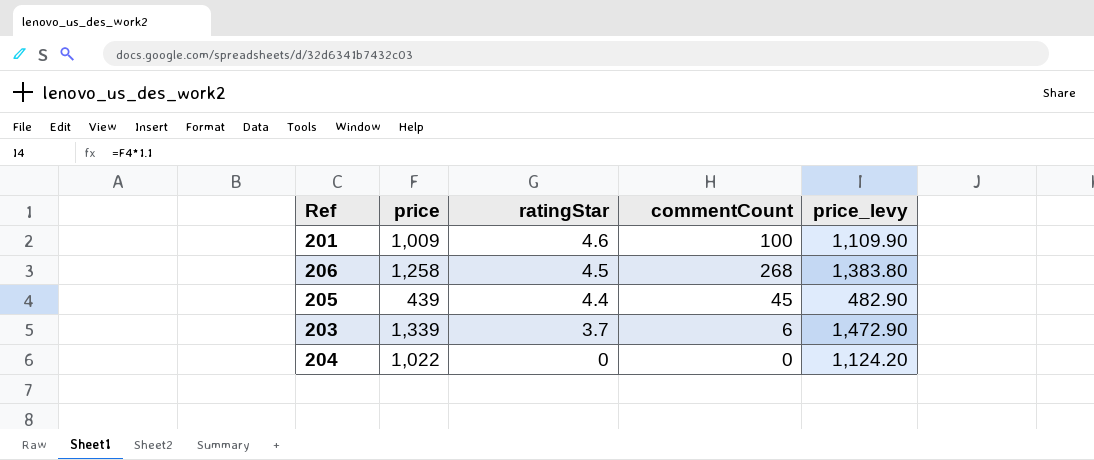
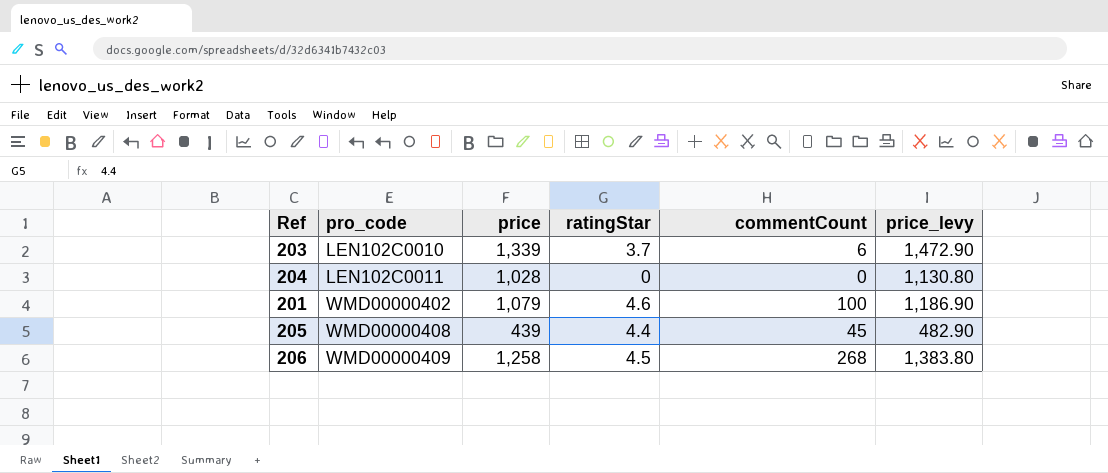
row order: ratingStar descending -> pro_code ascending
column pro_code | position: none -> 2
204 | price: 1,022 -> 1,028
204 | price_levy: 1,124.20 -> 1,130.80
201 | price: 1,009 -> 1,079
201 | price_levy: 1,109.90 -> 1,186.90

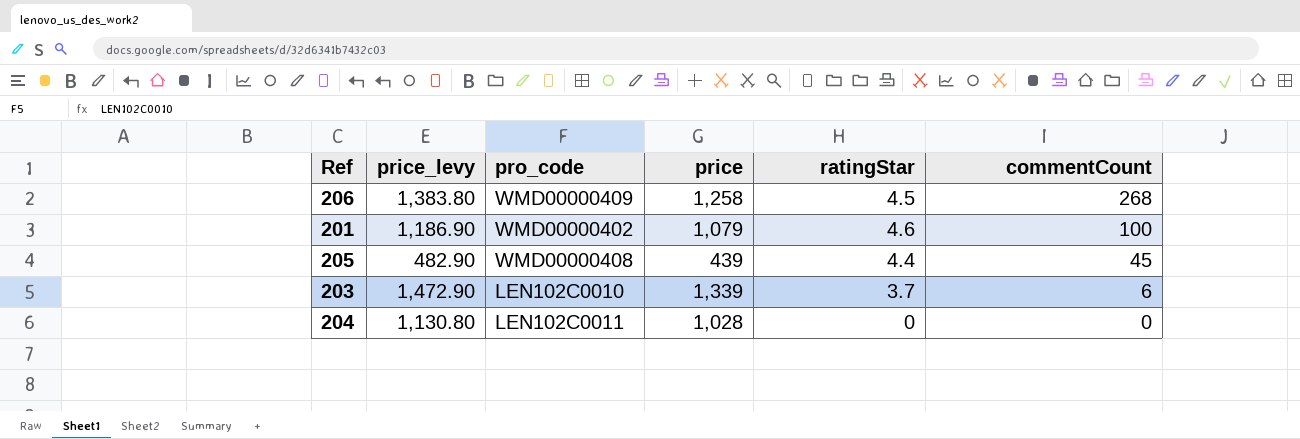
row order: pro_code ascending -> commentCount descending
column price_levy | position: 6 -> 2

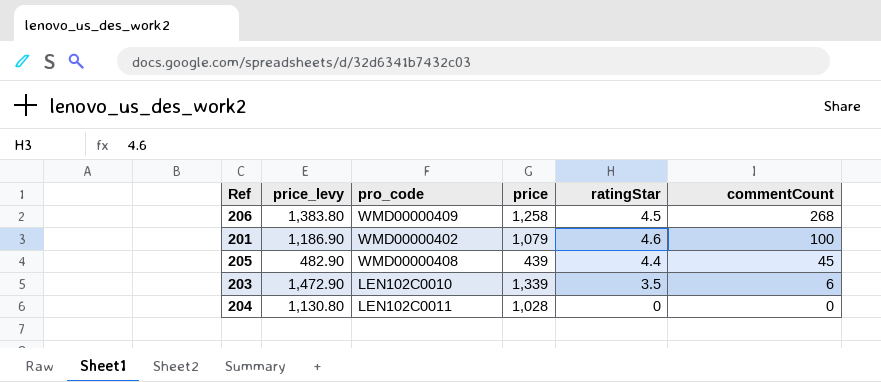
203 | ratingStar: 3.7 -> 3.5

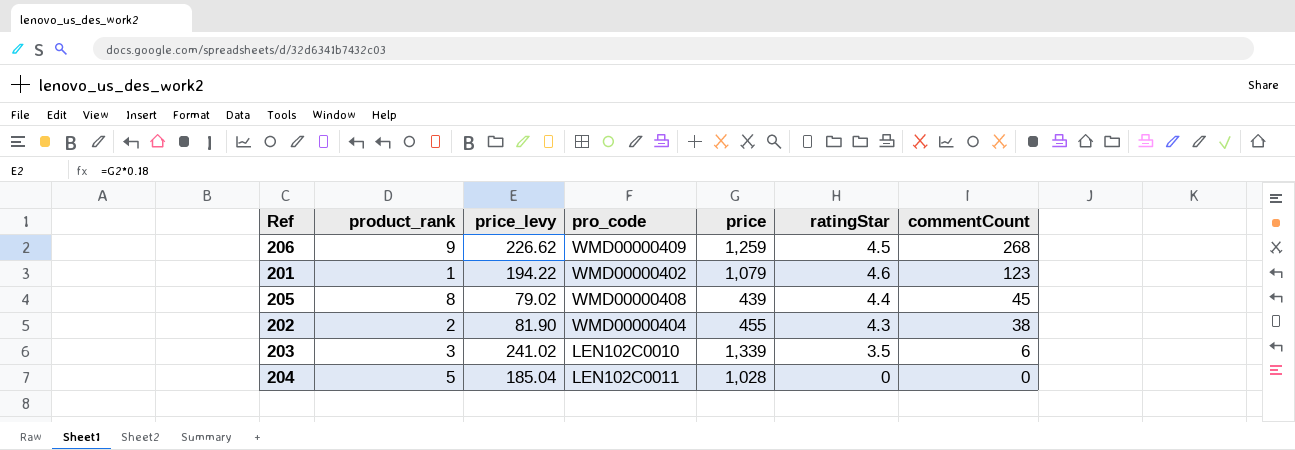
column product_rank | position: none -> 2
column price_levy | formula: [price] * 1.1 -> [price] * 0.18
206 | price: 1,258 -> 1,259
201 | commentCount: 100 -> 123
row 202: none -> 2 | 81.90 | WMD00000404 | 455 | 4.3 | 38

